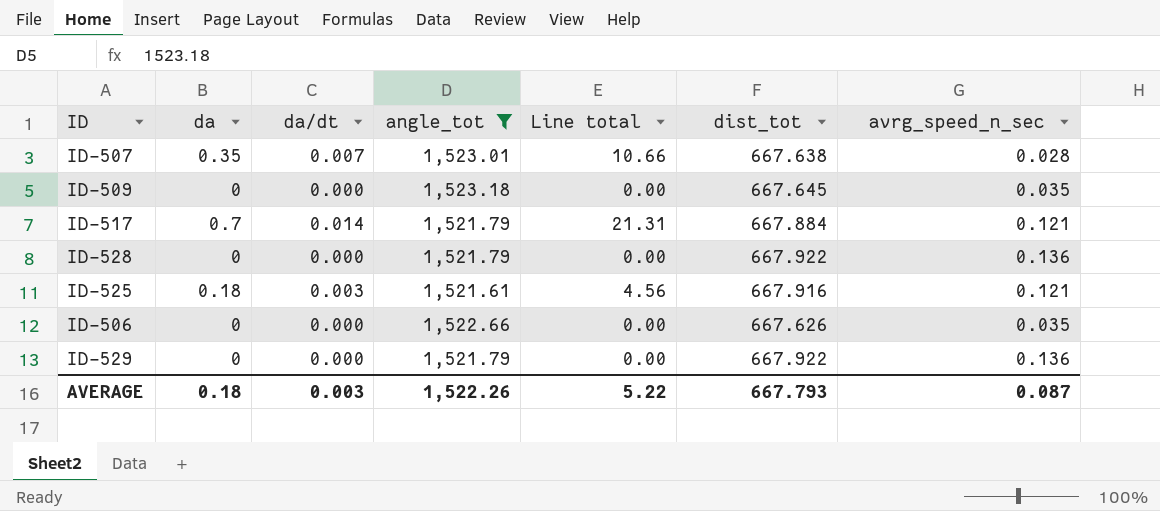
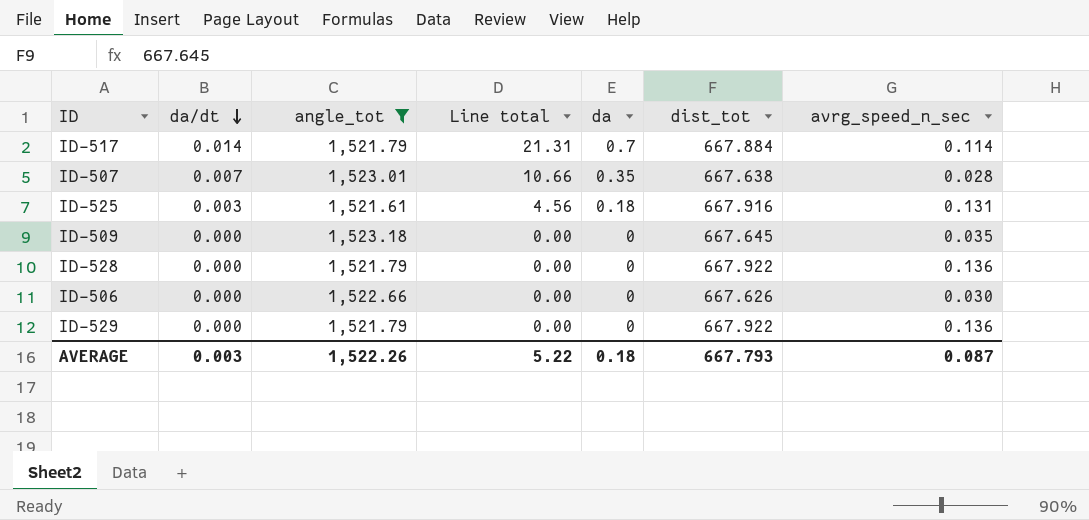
row order: none -> da/dt descending
column da | position: 2 -> 5
ID-517 | avrg_speed_n_sec: 0.121 -> 0.114
ID-525 | avrg_speed_n_sec: 0.121 -> 0.131
ID-506 | avrg_speed_n_sec: 0.035 -> 0.030

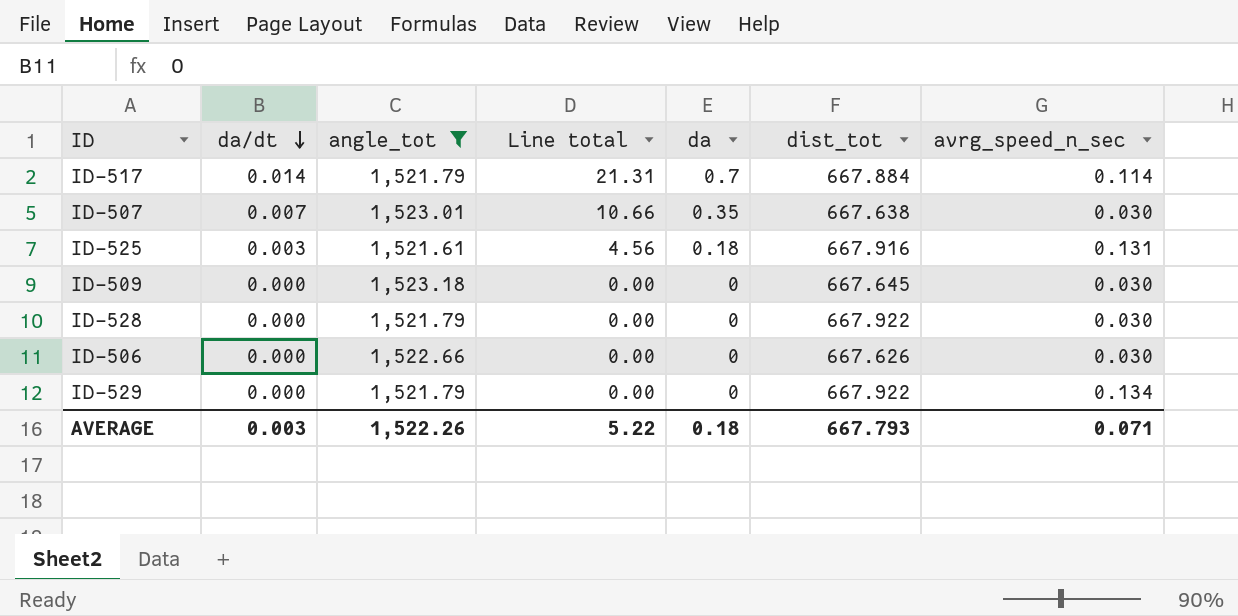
ID-507 | avrg_speed_n_sec: 0.028 -> 0.030
ID-509 | avrg_speed_n_sec: 0.035 -> 0.030
ID-528 | avrg_speed_n_sec: 0.136 -> 0.030
ID-529 | avrg_speed_n_sec: 0.136 -> 0.134
AVERAGE | avrg_speed_n_sec: 0.087 -> 0.071

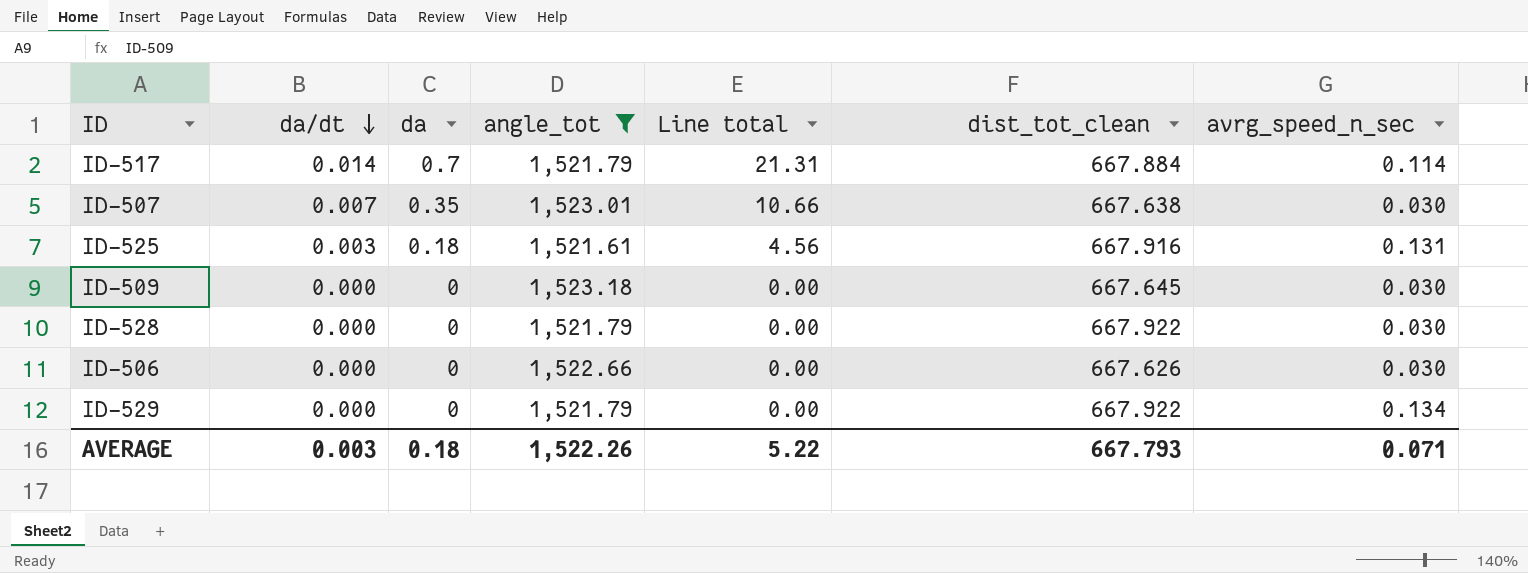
column da | position: 5 -> 3
column name: dist_tot -> dist_tot_clean

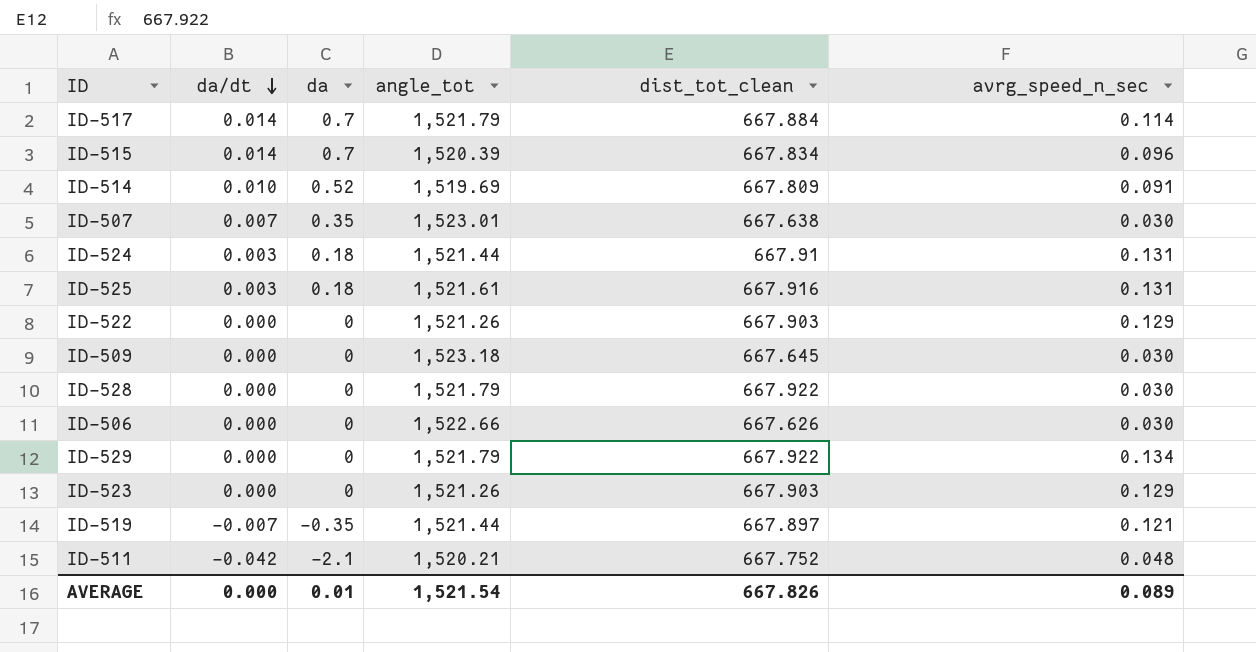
filter: angle_tot >= 1,521.61 -> none
column Line total | formula: [da/dt] * [angle_tot] -> none
AVERAGE | da/dt: 0.003 -> 0.000
AVERAGE | da: 0.18 -> 0.01
AVERAGE | angle_tot: 1,522.26 -> 1,521.54
AVERAGE | dist_tot_clean: 667.793 -> 667.826
AVERAGE | avrg_speed_n_sec: 0.071 -> 0.089

